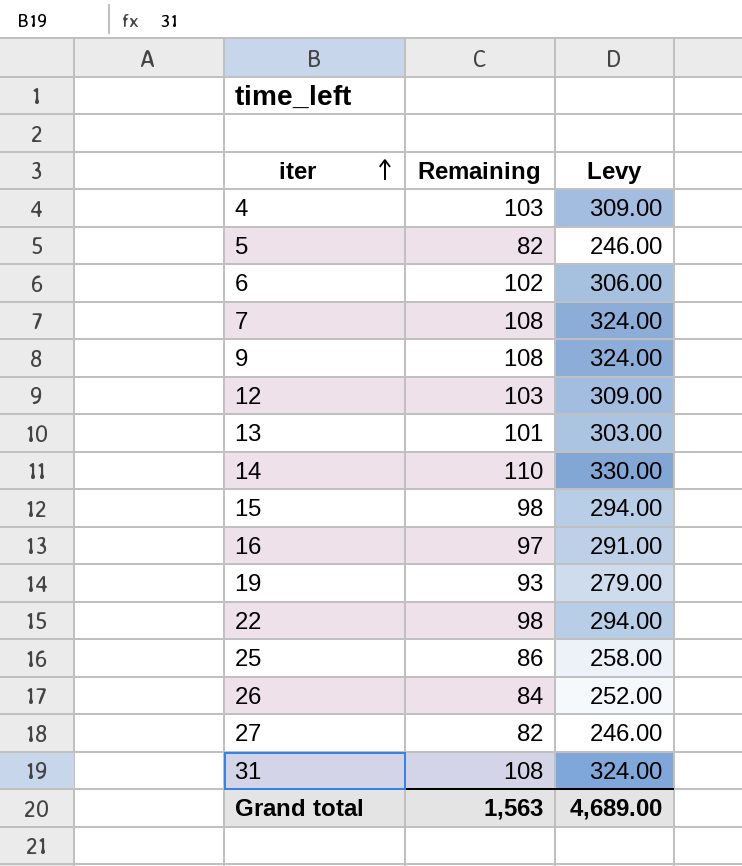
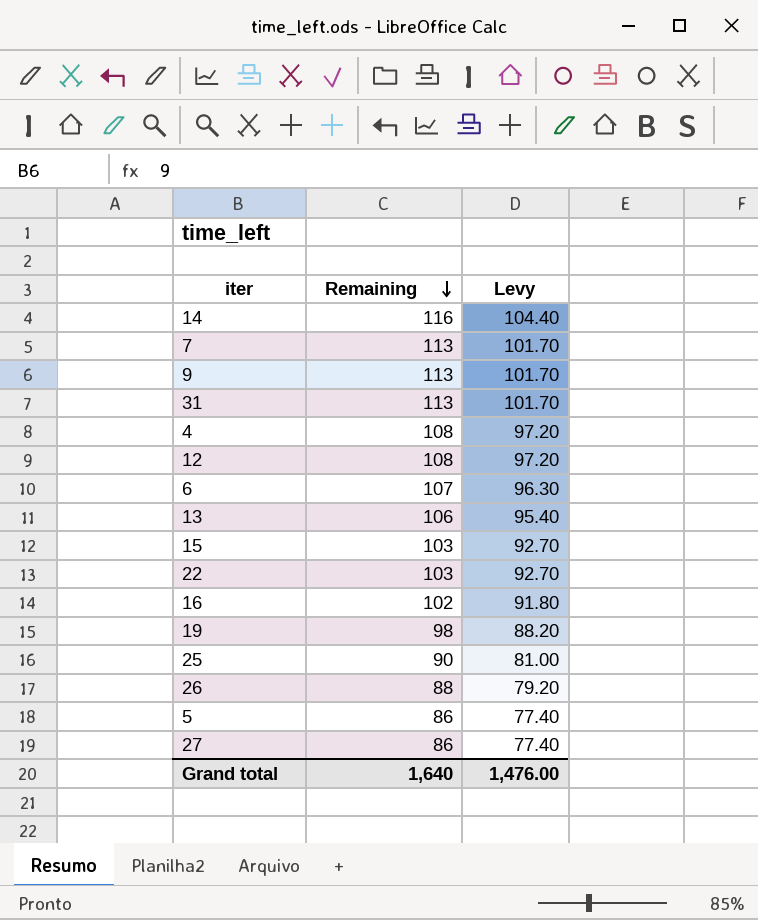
row order: iter ascending -> Remaining descending
column Levy | formula: [Remaining] * 3 -> [Remaining] * 0.9
14 | Remaining: 110 -> 116
7 | Remaining: 108 -> 113
9 | Remaining: 108 -> 113
31 | Remaining: 108 -> 113
4 | Remaining: 103 -> 108
12 | Remaining: 103 -> 108
6 | Remaining: 102 -> 107
13 | Remaining: 101 -> 106
15 | Remaining: 98 -> 103
22 | Remaining: 98 -> 103
16 | Remaining: 97 -> 102
19 | Remaining: 93 -> 98
25 | Remaining: 86 -> 90
26 | Remaining: 84 -> 88
5 | Remaining: 82 -> 86
27 | Remaining: 82 -> 86
Grand total | Remaining: 1,563 -> 1,640
Grand total | Levy: 4,689.00 -> 1,476.00

